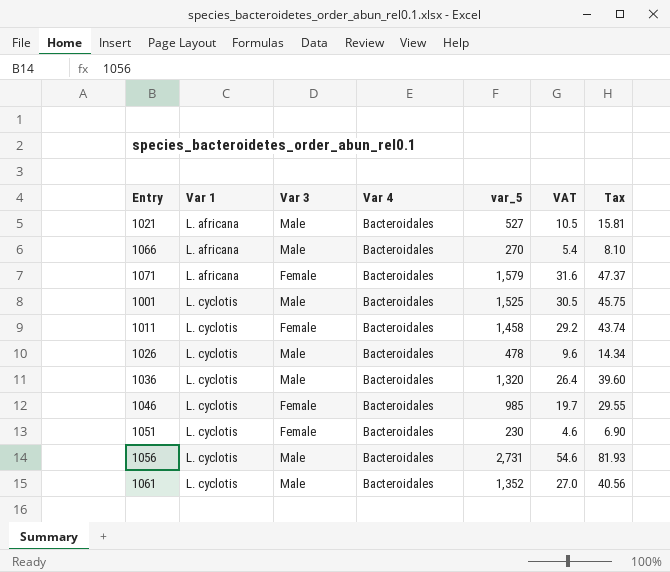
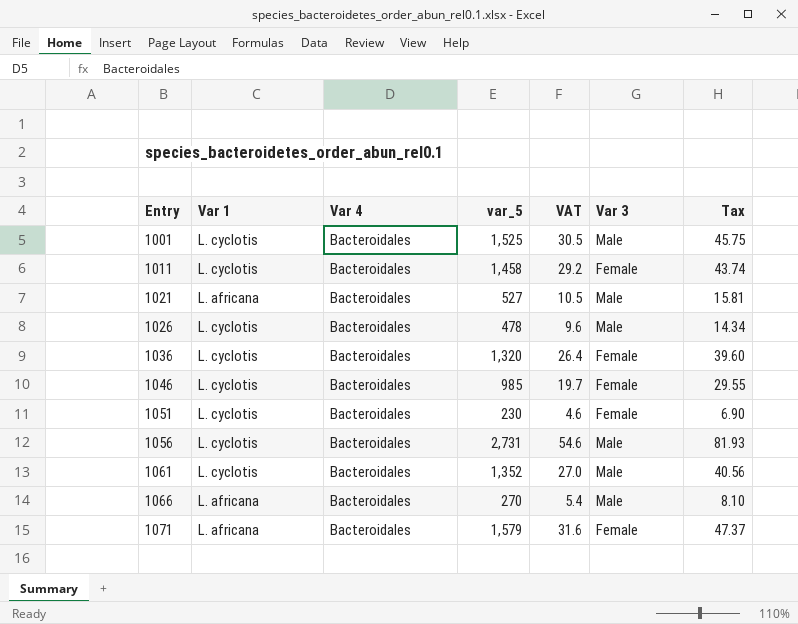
row order: Var 1 ascending -> Entry ascending
column Var 3 | position: 3 -> 6
1036 | Var 3: Male -> Female

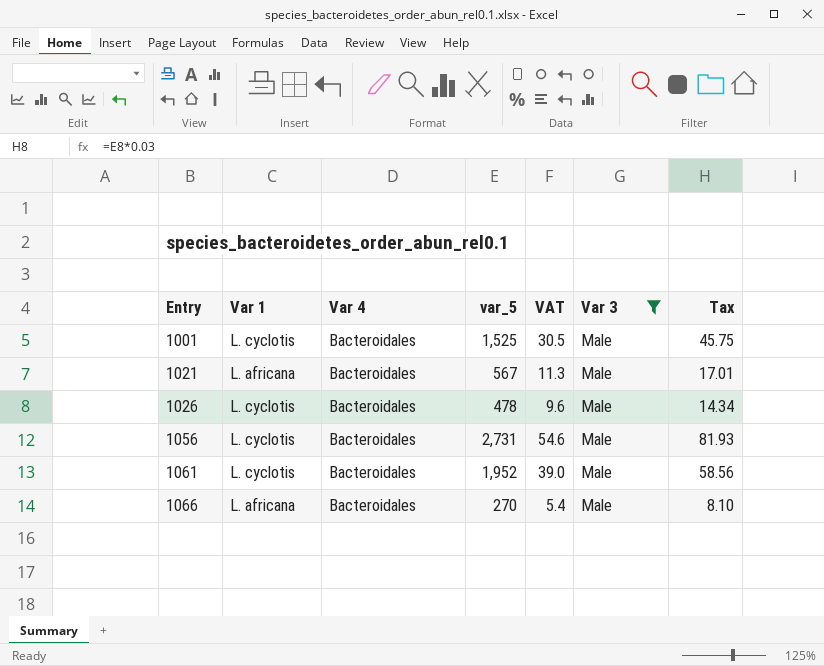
filter: none -> Var 3 = Male
1021 | var_5: 527 -> 567
1021 | VAT: 10.5 -> 11.3
1021 | Tax: 15.81 -> 17.01
1061 | var_5: 1,352 -> 1,952
1061 | VAT: 27.0 -> 39.0
1061 | Tax: 40.56 -> 58.56

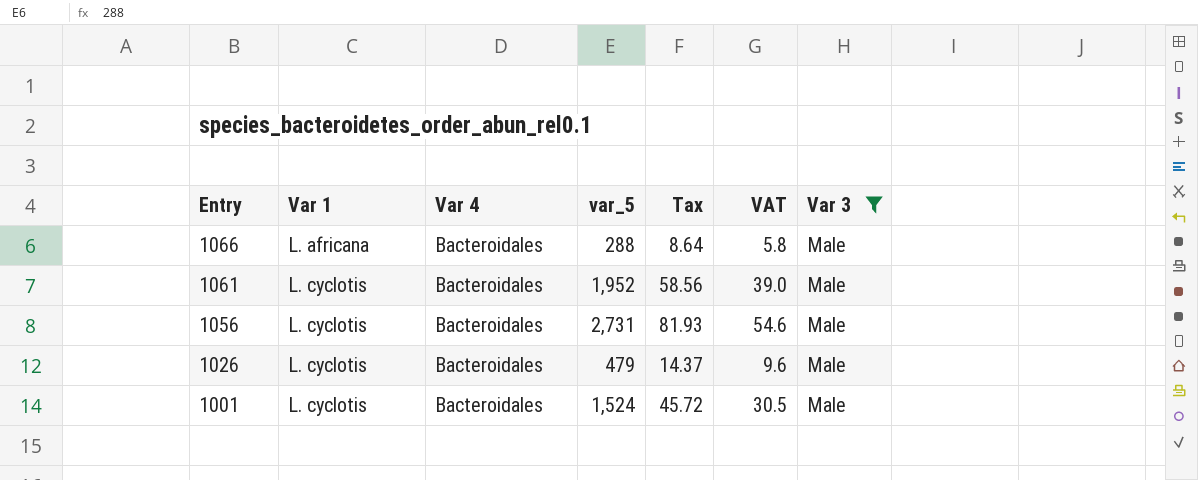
row order: Entry ascending -> Entry descending
column Tax | position: 7 -> 5
row 1021: L. africana | Bacteroidales | 567 | 11.3 | Male | 17.01 -> none
1066 | var_5: 270 -> 288
1066 | Tax: 8.10 -> 8.64
1066 | VAT: 5.4 -> 5.8
1026 | var_5: 478 -> 479
1026 | Tax: 14.34 -> 14.37
1001 | var_5: 1,525 -> 1,524
1001 | Tax: 45.75 -> 45.72

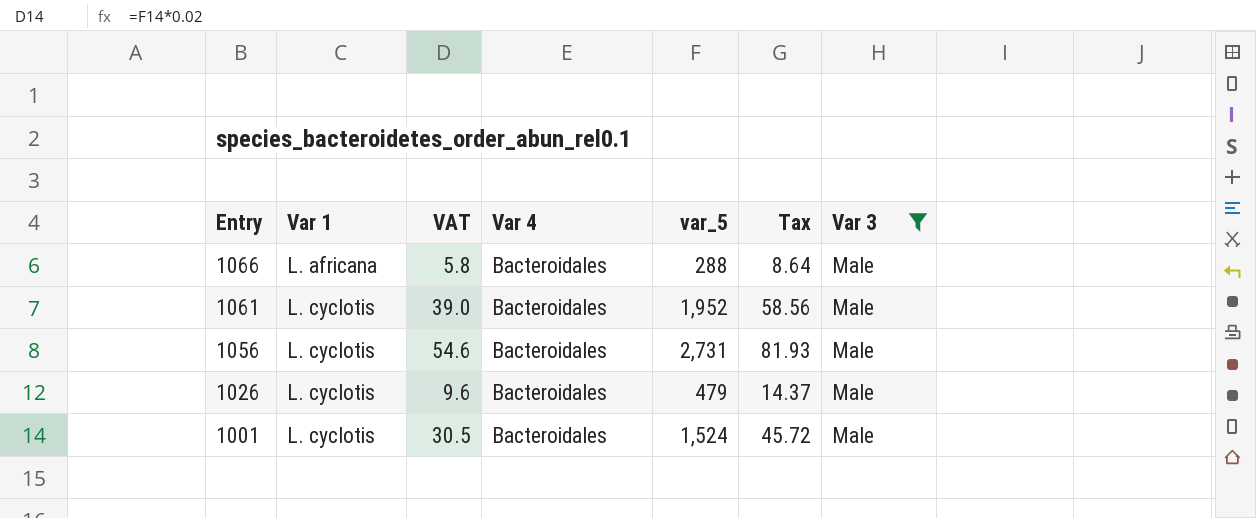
column VAT | position: 6 -> 3

